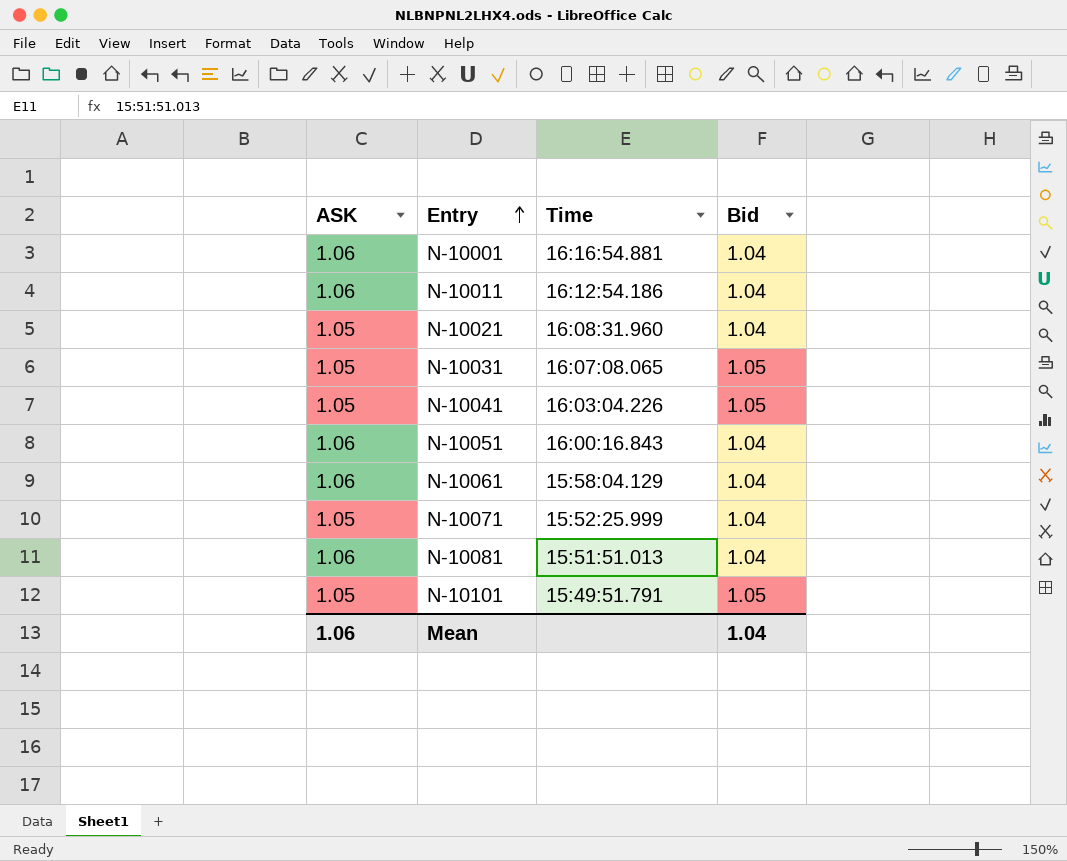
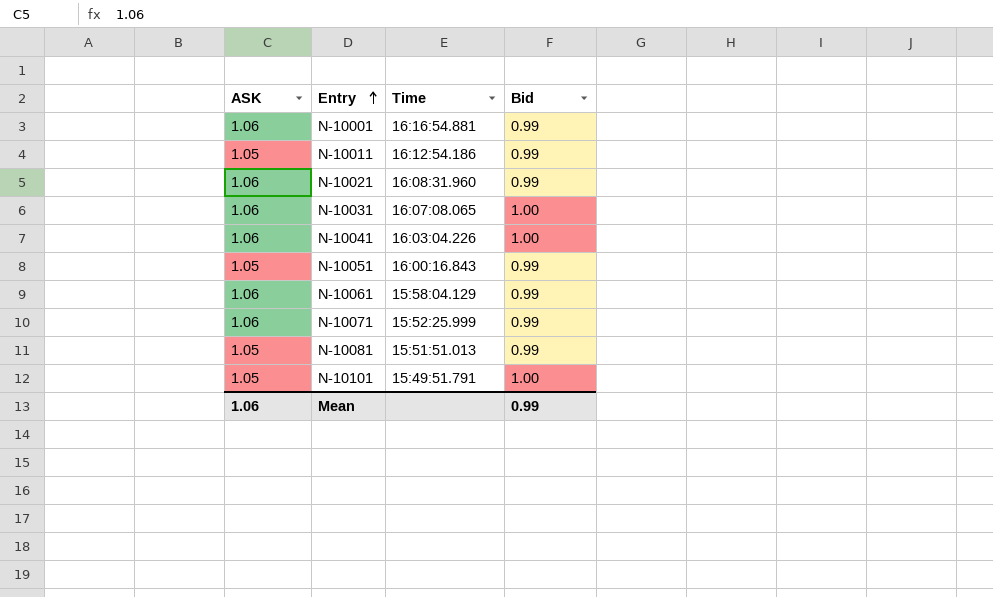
N-10001 | Bid: 1.04 -> 0.99
N-10011 | ASK: 1.06 -> 1.05
N-10011 | Bid: 1.04 -> 0.99
N-10021 | ASK: 1.05 -> 1.06
N-10021 | Bid: 1.04 -> 0.99
N-10031 | ASK: 1.05 -> 1.06
N-10031 | Bid: 1.05 -> 1.00
N-10041 | ASK: 1.05 -> 1.06
N-10041 | Bid: 1.05 -> 1.00
N-10051 | ASK: 1.06 -> 1.05
N-10051 | Bid: 1.04 -> 0.99
N-10061 | Bid: 1.04 -> 0.99
N-10071 | ASK: 1.05 -> 1.06
N-10071 | Bid: 1.04 -> 0.99
N-10081 | ASK: 1.06 -> 1.05
N-10081 | Bid: 1.04 -> 0.99
N-10101 | Bid: 1.05 -> 1.00
Mean | Bid: 1.04 -> 0.99

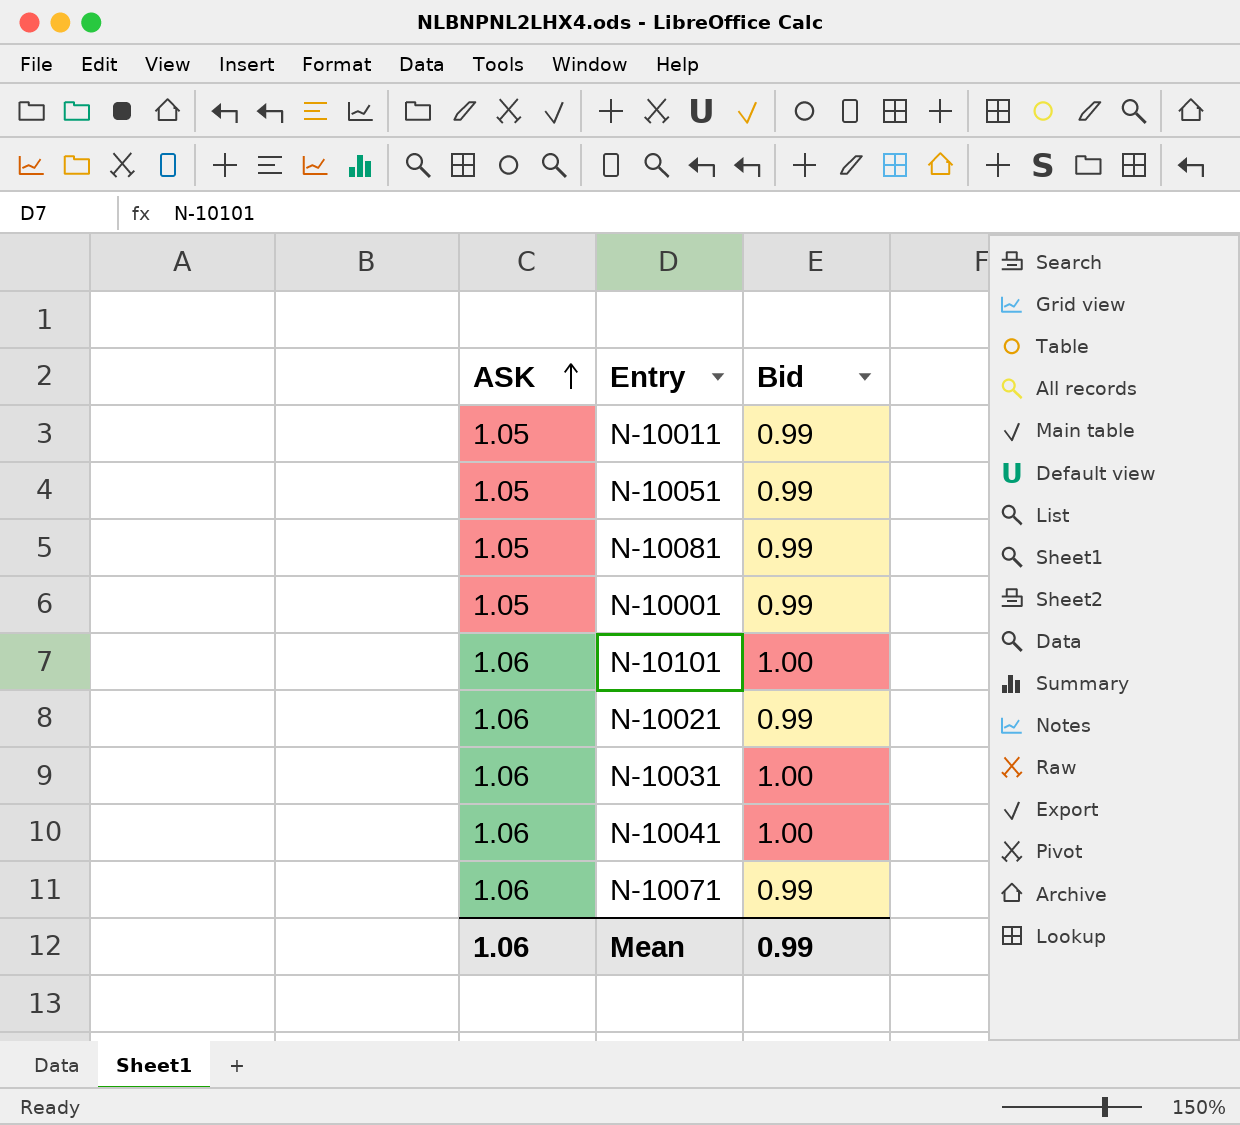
row order: Entry ascending -> ASK ascending
column Time | position: 3 -> none
row N-10061: 1.06 | 15:58:04.129 | 0.99 -> none
N-10001 | ASK: 1.06 -> 1.05
N-10101 | ASK: 1.05 -> 1.06

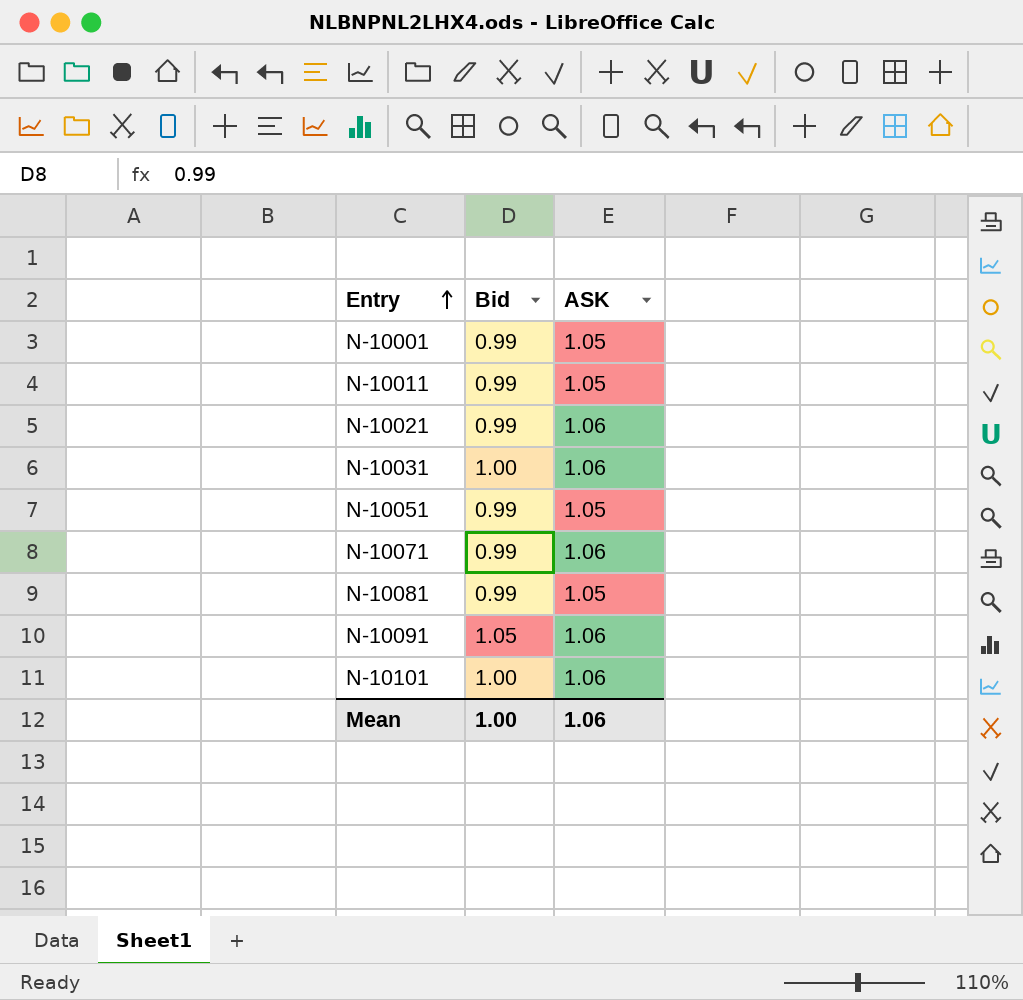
row order: ASK ascending -> Entry ascending
column ASK | position: 1 -> 3
row N-10041: 1.06 | 1.00 -> none
row N-10091: none -> 1.05 | 1.06
Mean | Bid: 0.99 -> 1.00

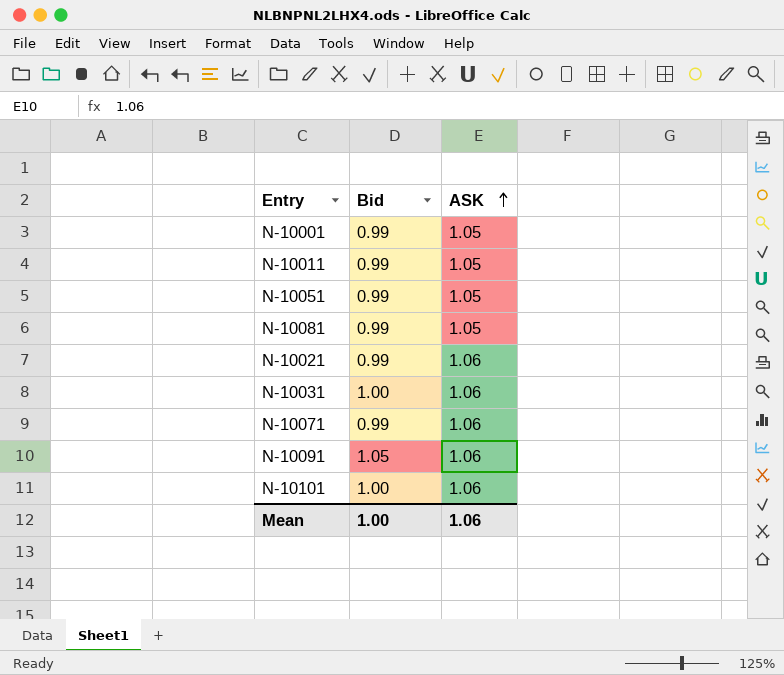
row order: Entry ascending -> ASK ascending

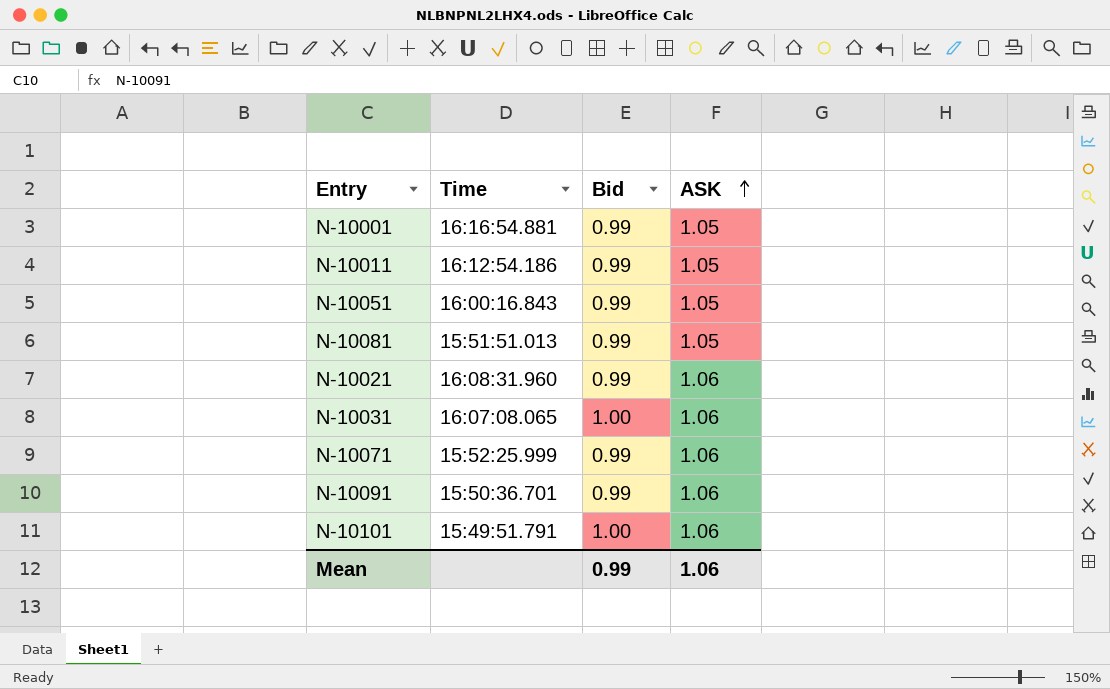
column Time | position: none -> 2
N-10091 | Bid: 1.05 -> 0.99
Mean | Bid: 1.00 -> 0.99

